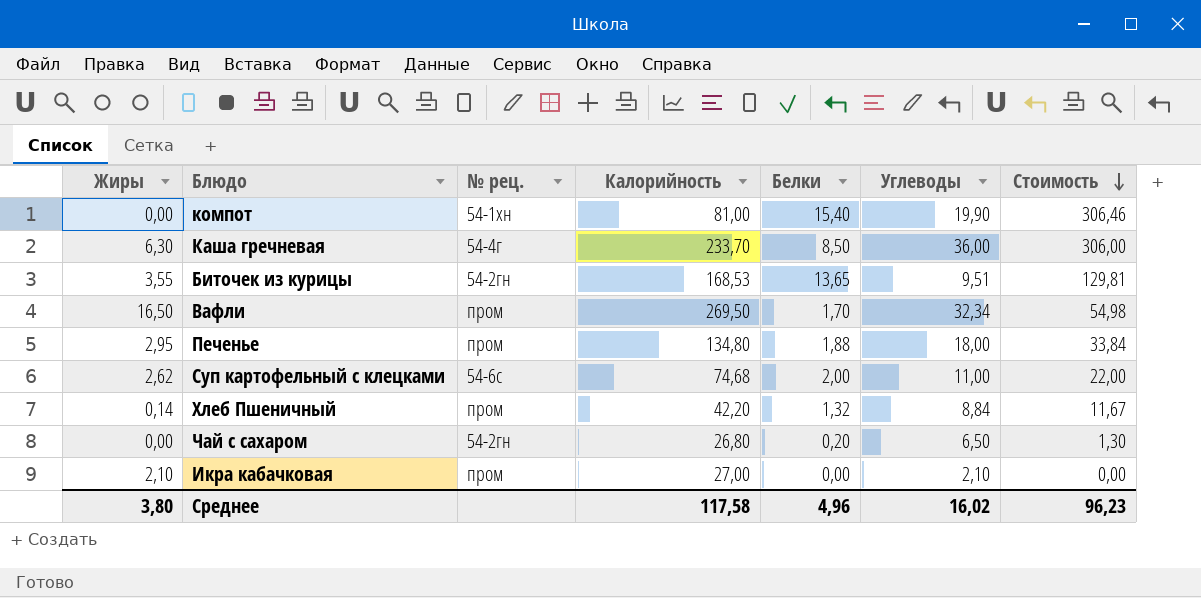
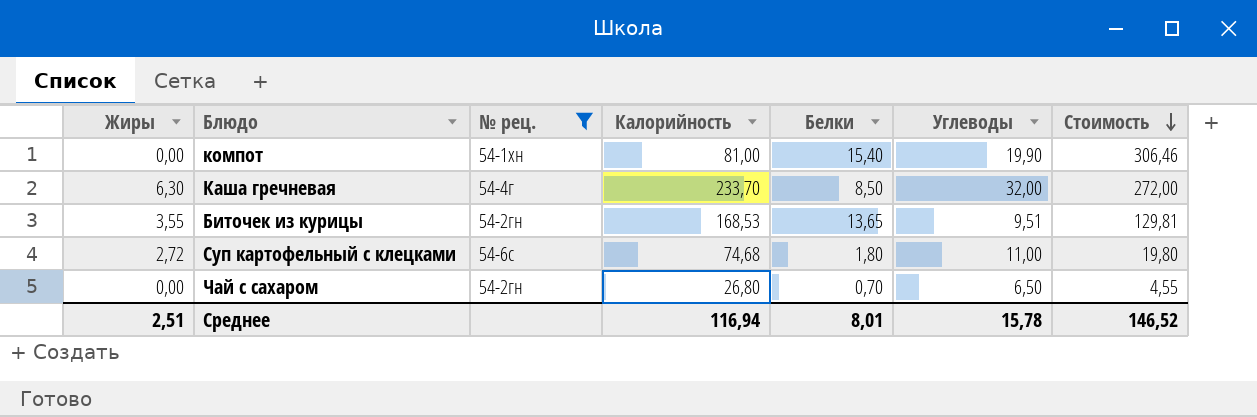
filter: none -> № рец. != пром
Каша гречневая | Углеводы: 36,00 -> 32,00
Каша гречневая | Стоимость: 306,00 -> 272,00
Суп картофельный с клецками | Жиры: 2,62 -> 2,72
Суп картофельный с клецками | Белки: 2,00 -> 1,80
Суп картофельный с клецками | Стоимость: 22,00 -> 19,80
Чай с сахаром | Белки: 0,20 -> 0,70
Чай с сахаром | Стоимость: 1,30 -> 4,55
Среднее | Жиры: 3,80 -> 2,51
Среднее | Калорийность: 117,58 -> 116,94
Среднее | Белки: 4,96 -> 8,01
Среднее | Углеводы: 16,02 -> 15,78
Среднее | Стоимость: 96,23 -> 146,52

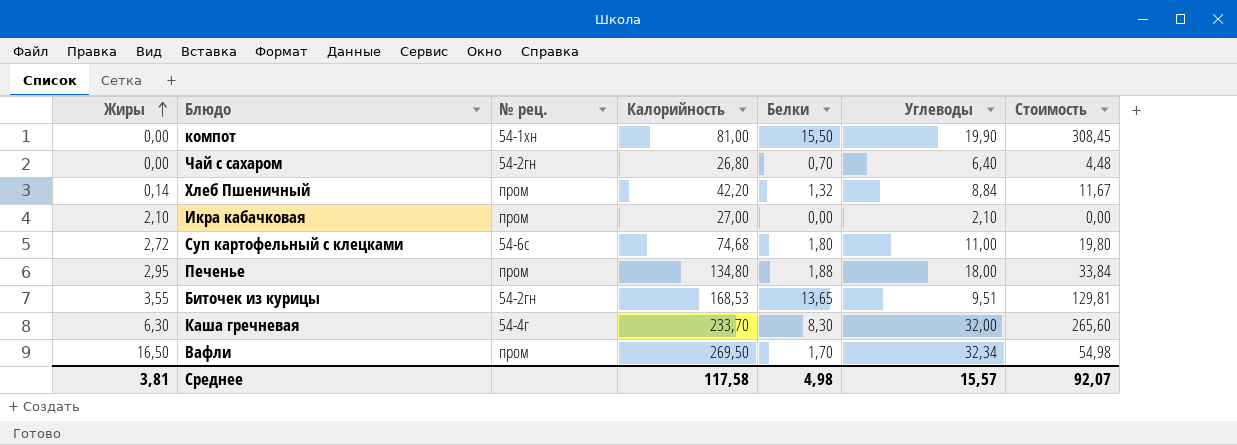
filter: № рец. != пром -> none
row order: Стоимость descending -> Жиры ascending
компот | Белки: 15,40 -> 15,50
компот | Стоимость: 306,46 -> 308,45
Чай с сахаром | Углеводы: 6,50 -> 6,40
Чай с сахаром | Стоимость: 4,55 -> 4,48
Каша гречневая | Белки: 8,50 -> 8,30
Каша гречневая | Стоимость: 272,00 -> 265,60
Среднее | Жиры: 2,51 -> 3,81
Среднее | Калорийность: 116,94 -> 117,58
Среднее | Белки: 8,01 -> 4,98
Среднее | Углеводы: 15,78 -> 15,57
Среднее | Стоимость: 146,52 -> 92,07

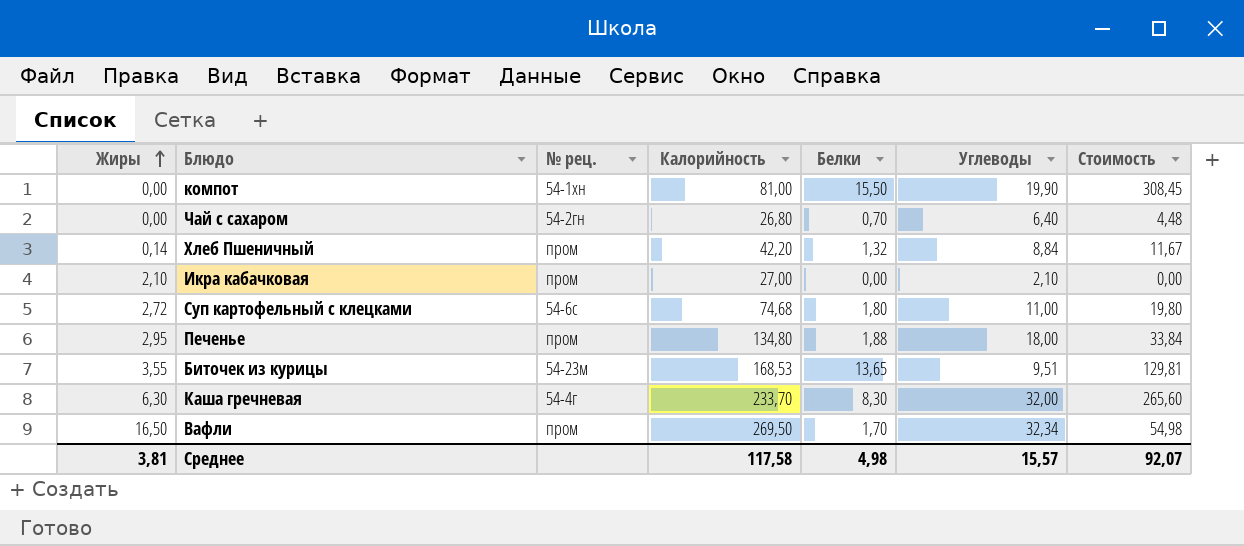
Биточек из курицы | № рец.: 54-2гн -> 54-23м

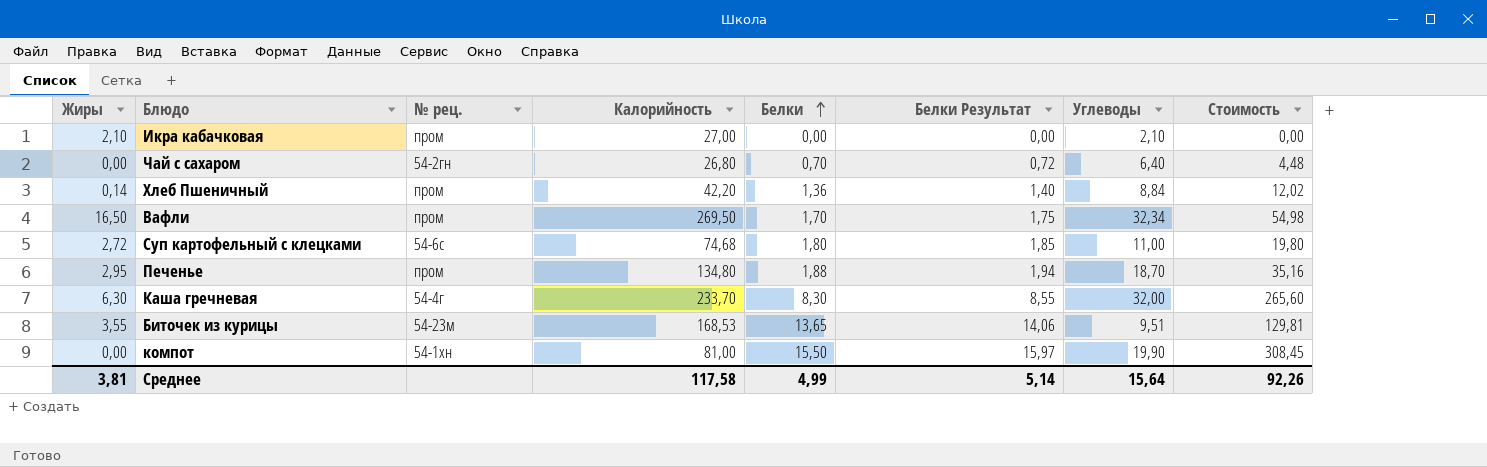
row order: Жиры ascending -> Белки ascending
column Белки Результат | formula: none -> [Белки] * 1,03
Хлеб Пшеничный | Белки: 1,32 -> 1,36
Хлеб Пшеничный | Стоимость: 11,67 -> 12,02
Печенье | Углеводы: 18,00 -> 18,70
Печенье | Стоимость: 33,84 -> 35,16
Среднее | Белки: 4,98 -> 4,99
Среднее | Углеводы: 15,57 -> 15,64
Среднее | Стоимость: 92,07 -> 92,26

